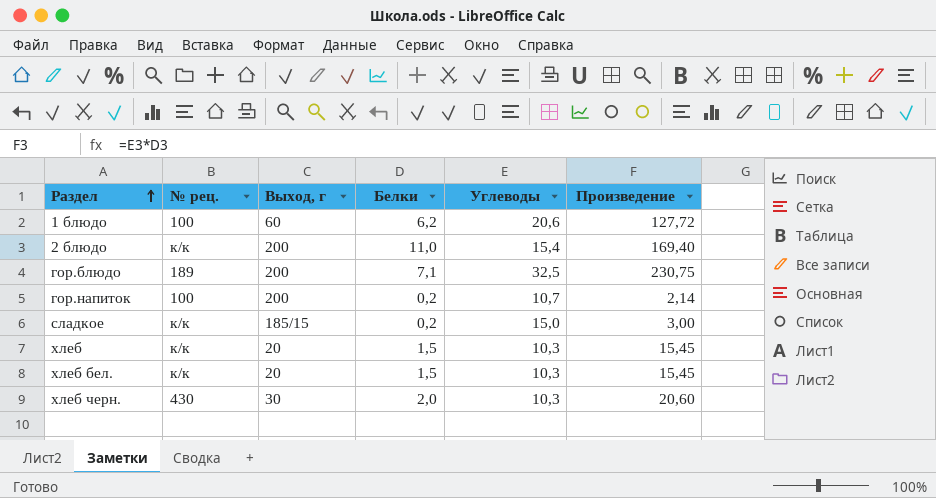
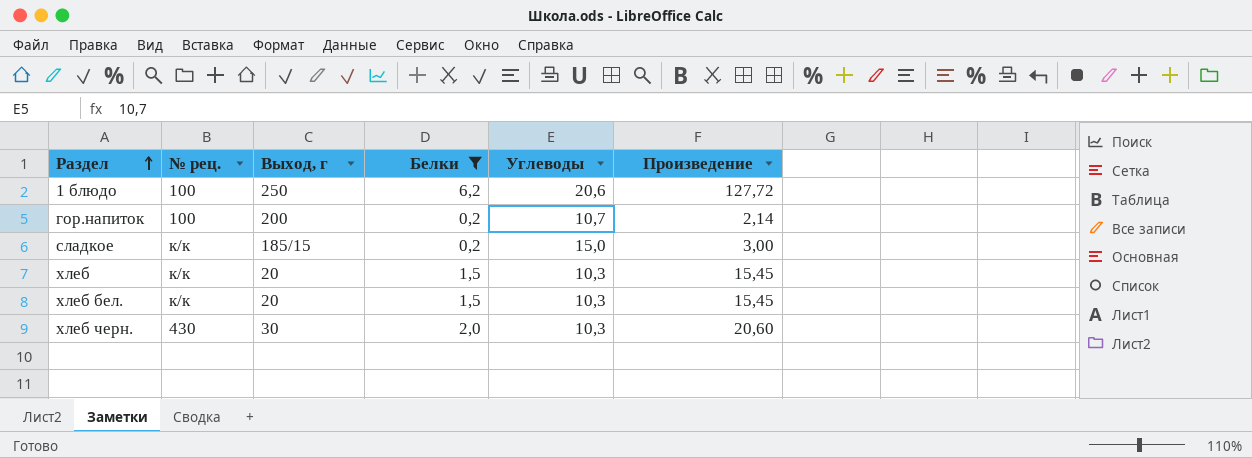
filter: none -> Белки <= 6,2
1 блюдо | Выход, г: 60 -> 250

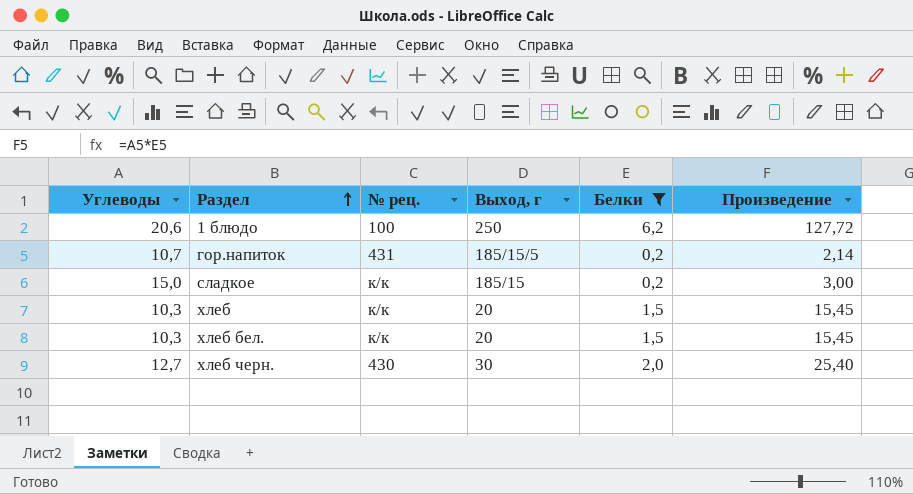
column Углеводы | position: 5 -> 1
гор.напиток | № рец.: 100 -> 431
гор.напиток | Выход, г: 200 -> 185/15/5
хлеб черн. | Углеводы: 10,3 -> 12,7
хлеб черн. | Произведение: 20,60 -> 25,40

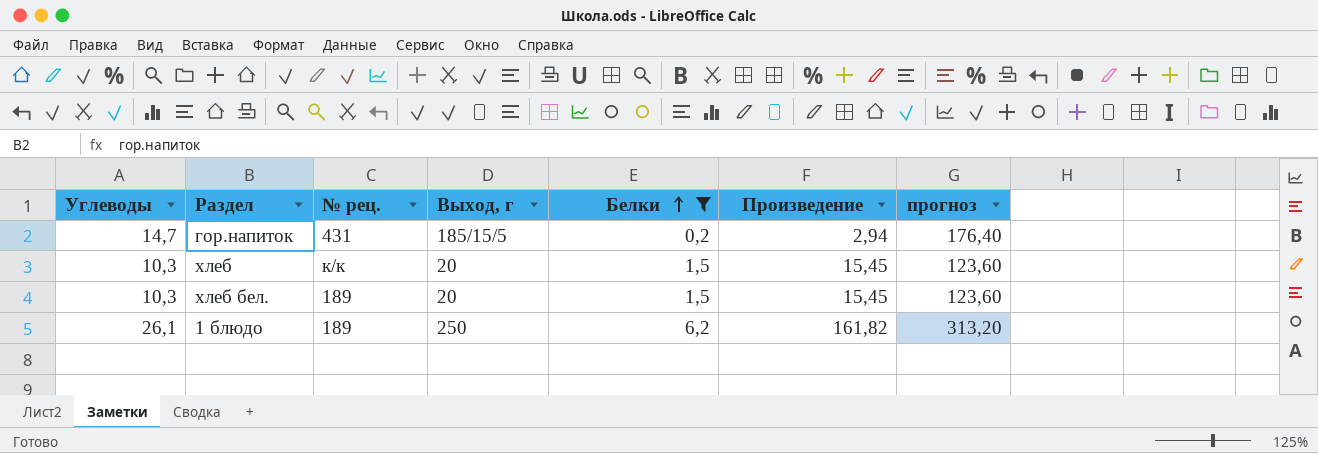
row order: Раздел ascending -> Белки ascending
column прогноз | formula: none -> [Углеводы] * 12
row сладкое: 15,0 | к/к | 185/15 | 0,2 | 3,00 -> none
row хлеб черн.: 12,7 | 430 | 30 | 2,0 | 25,40 -> none
гор.напиток | Углеводы: 10,7 -> 14,7
гор.напиток | Произведение: 2,14 -> 2,94
хлеб бел. | № рец.: к/к -> 189
1 блюдо | Углеводы: 20,6 -> 26,1
1 блюдо | № рец.: 100 -> 189
1 блюдо | Произведение: 127,72 -> 161,82

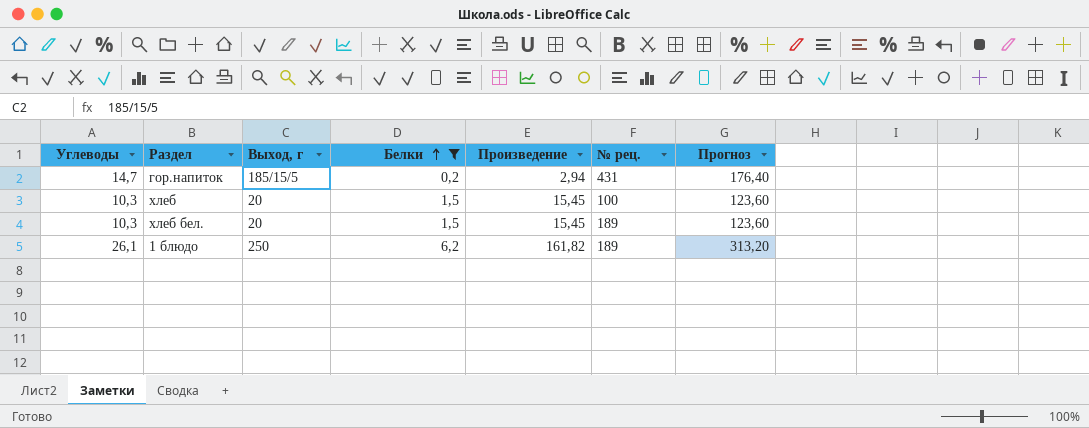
column № рец. | position: 3 -> 6
column name: прогноз -> Прогноз
хлеб | № рец.: к/к -> 100

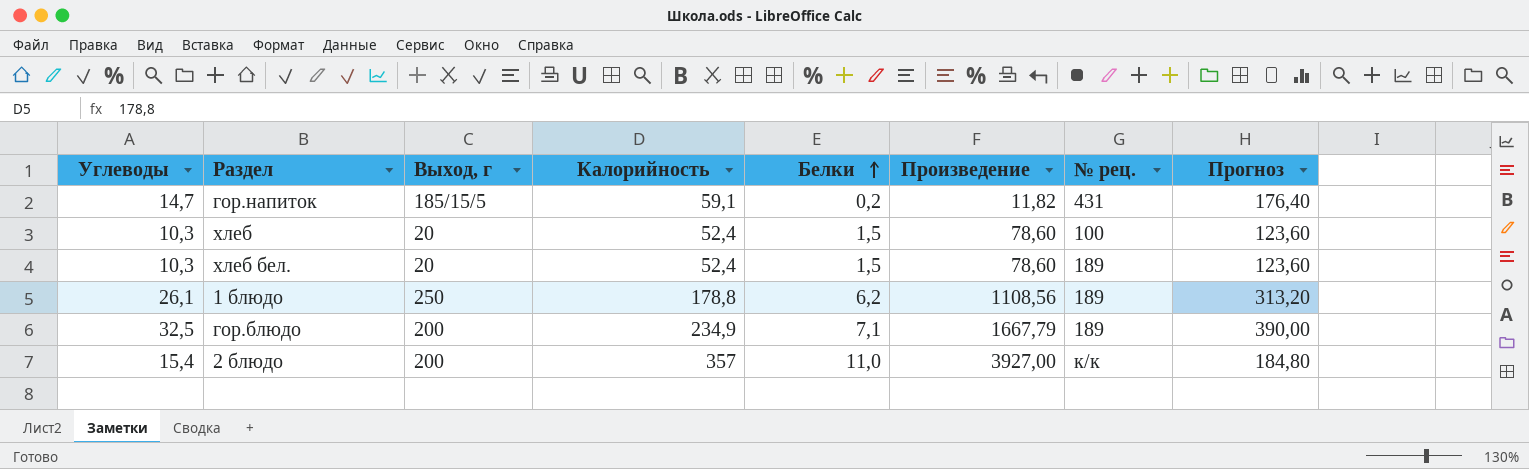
filter: Белки <= 6,2 -> none
column Калорийность | position: none -> 4
column Произведение | formula: [Углеводы] * [Белки] -> [Калорийность] * [Белки]

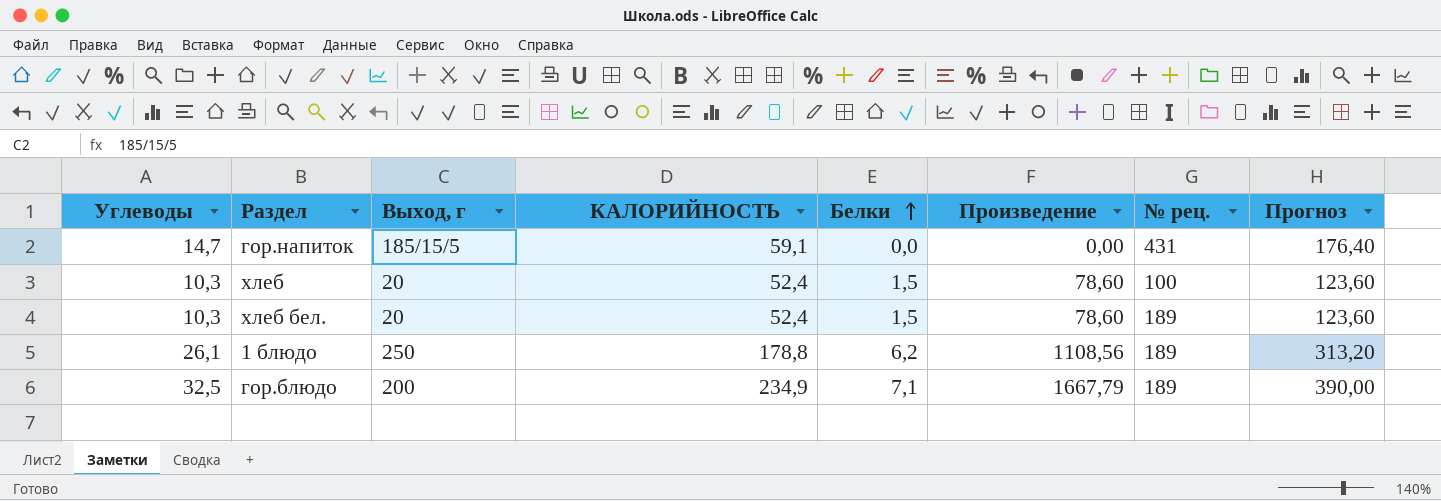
column name: Калорийность -> КАЛОРИЙНОСТЬ
row 2 блюдо: 15,4 | 200 | 357 | 11,0 | 3927,00 | к/к | 184,80 -> none
гор.напиток | Белки: 0,2 -> 0,0
гор.напиток | Произведение: 11,82 -> 0,00

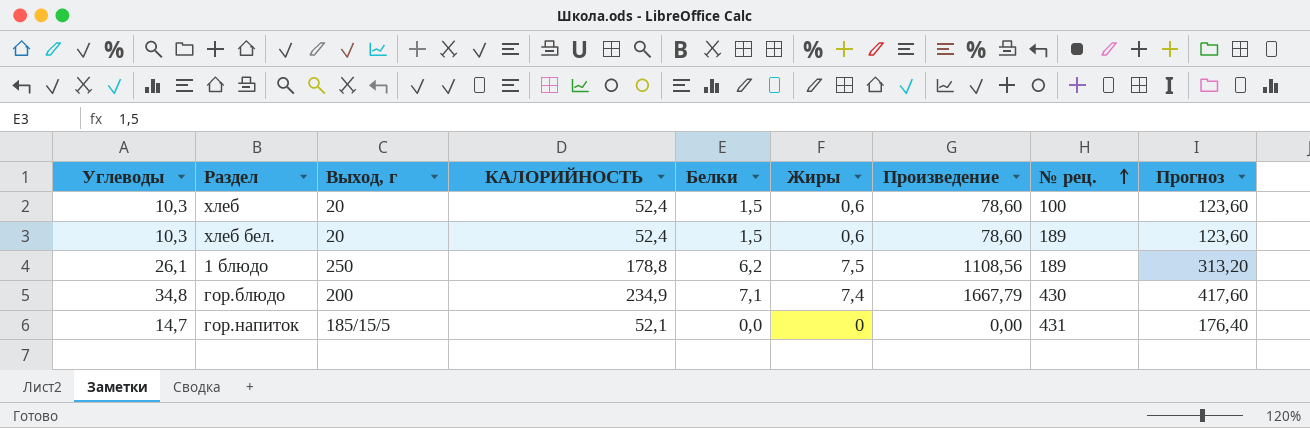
row order: Белки ascending -> № рец. ascending
column Жиры | position: none -> 6
гор.блюдо | Углеводы: 32,5 -> 34,8
гор.блюдо | № рец.: 189 -> 430
гор.блюдо | Прогноз: 390,00 -> 417,60
гор.напиток | КАЛОРИЙНОСТЬ: 59,1 -> 52,1

